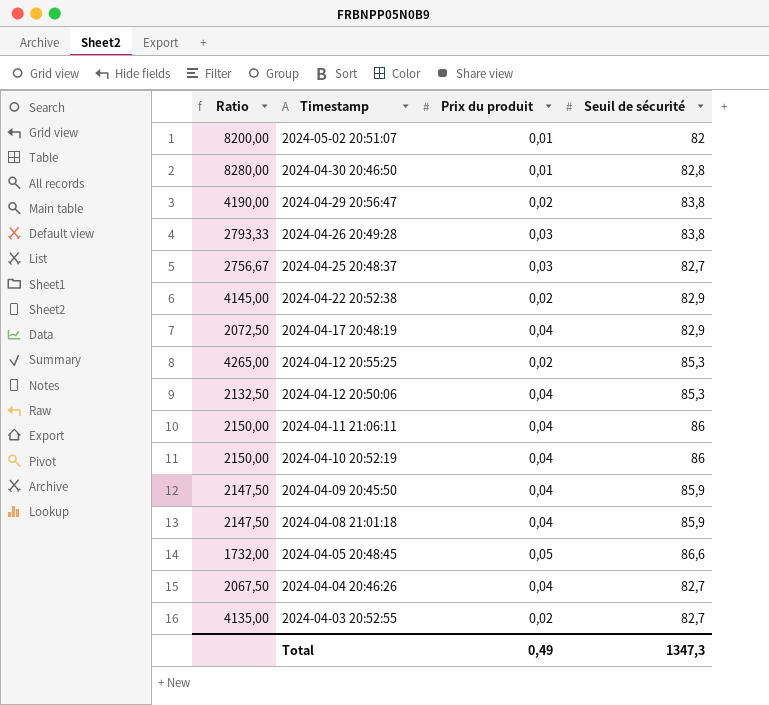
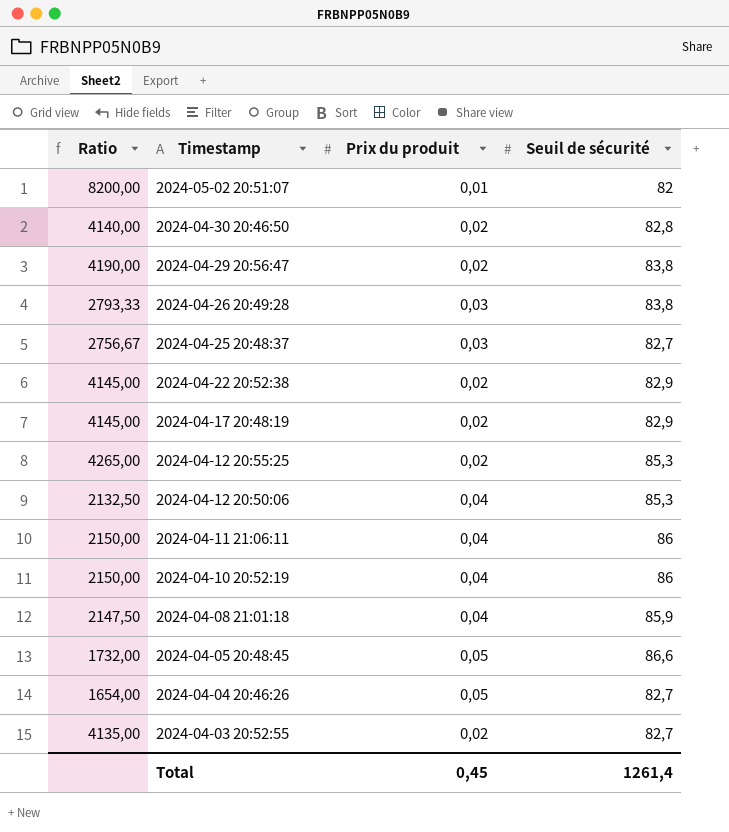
row 2024-04-09 20:45:50: 2147,50 | 0,04 | 85,9 -> none
2024-04-30 20:46:50 | Ratio: 8280,00 -> 4140,00
2024-04-30 20:46:50 | Prix du produit: 0,01 -> 0,02
2024-04-17 20:48:19 | Ratio: 2072,50 -> 4145,00
2024-04-17 20:48:19 | Prix du produit: 0,04 -> 0,02
2024-04-04 20:46:26 | Ratio: 2067,50 -> 1654,00
2024-04-04 20:46:26 | Prix du produit: 0,04 -> 0,05
Total | Prix du produit: 0,49 -> 0,45
Total | Seuil de sécurité: 1347,3 -> 1261,4

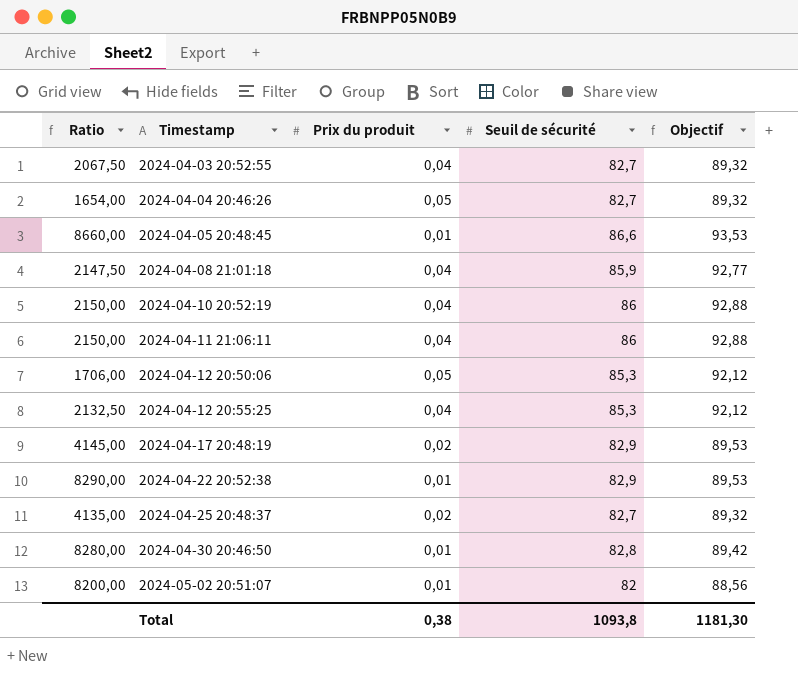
row order: Timestamp descending -> Timestamp ascending
column Objectif | formula: none -> [Seuil de sécurité] * 1,08
row 2024-04-29 20:56:47: 4190,00 | 0,02 | 83,8 -> none
row 2024-04-26 20:49:28: 2793,33 | 0,03 | 83,8 -> none
2024-04-03 20:52:55 | Ratio: 4135,00 -> 2067,50
2024-04-03 20:52:55 | Prix du produit: 0,02 -> 0,04
2024-04-05 20:48:45 | Ratio: 1732,00 -> 8660,00
2024-04-05 20:48:45 | Prix du produit: 0,05 -> 0,01
2024-04-12 20:50:06 | Ratio: 2132,50 -> 1706,00
2024-04-12 20:50:06 | Prix du produit: 0,04 -> 0,05
2024-04-12 20:55:25 | Ratio: 4265,00 -> 2132,50
2024-04-12 20:55:25 | Prix du produit: 0,02 -> 0,04
2024-04-22 20:52:38 | Ratio: 4145,00 -> 8290,00
2024-04-22 20:52:38 | Prix du produit: 0,02 -> 0,01
2024-04-25 20:48:37 | Ratio: 2756,67 -> 4135,00
2024-04-25 20:48:37 | Prix du produit: 0,03 -> 0,02
2024-04-30 20:46:50 | Ratio: 4140,00 -> 8280,00
2024-04-30 20:46:50 | Prix du produit: 0,02 -> 0,01
Total | Prix du produit: 0,45 -> 0,38
Total | Seuil de sécurité: 1261,4 -> 1093,8

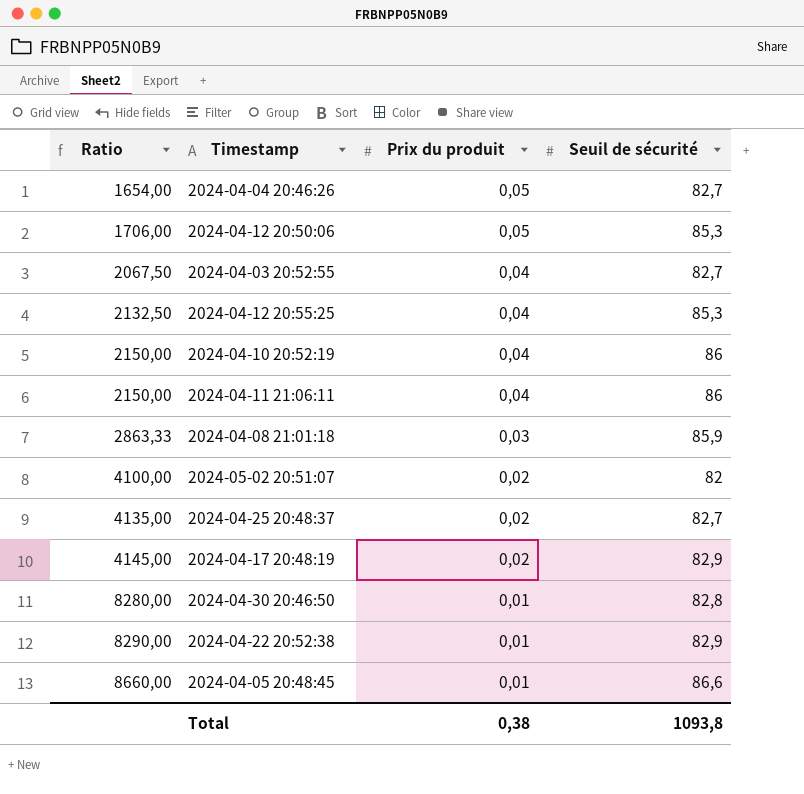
row order: Timestamp ascending -> Ratio ascending
column Objectif | formula: [Seuil de sécurité] * 1,08 -> none
2024-04-08 21:01:18 | Ratio: 2147,50 -> 2863,33
2024-04-08 21:01:18 | Prix du produit: 0,04 -> 0,03
2024-05-02 20:51:07 | Ratio: 8200,00 -> 4100,00
2024-05-02 20:51:07 | Prix du produit: 0,01 -> 0,02

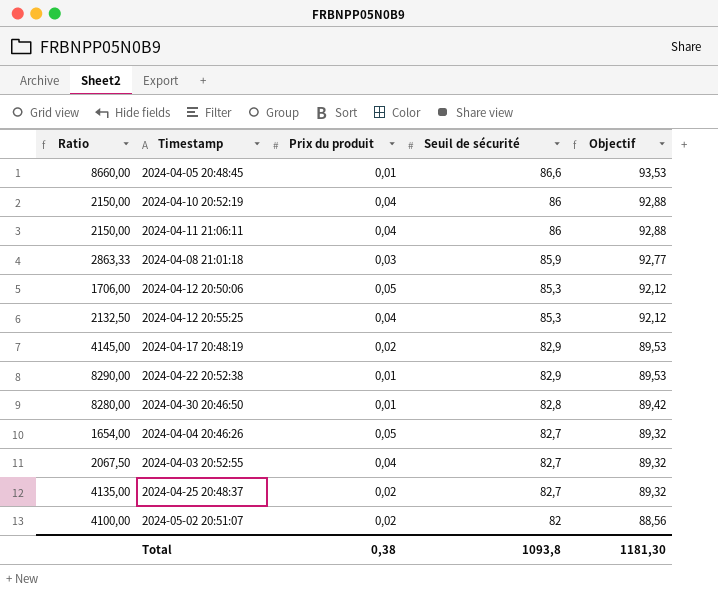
row order: Ratio ascending -> Seuil de sécurité descending
column Objectif | formula: none -> [Seuil de sécurité] * 1,08

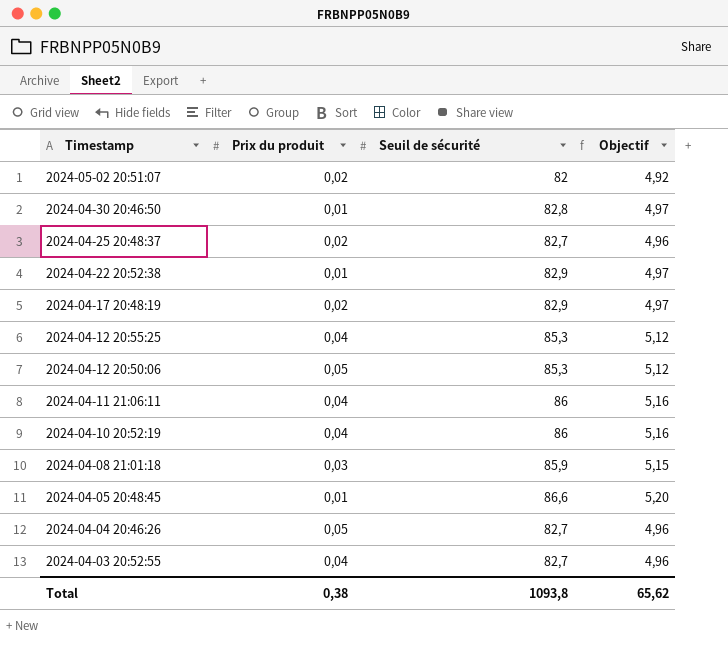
row order: Seuil de sécurité descending -> Timestamp descending
column Ratio | formula: [Seuil de sécurité] / [Prix du produit] -> none
column Objectif | formula: [Seuil de sécurité] * 1,08 -> [Seuil de sécurité] * 0,06
Total | Objectif: 1181,30 -> 65,62

